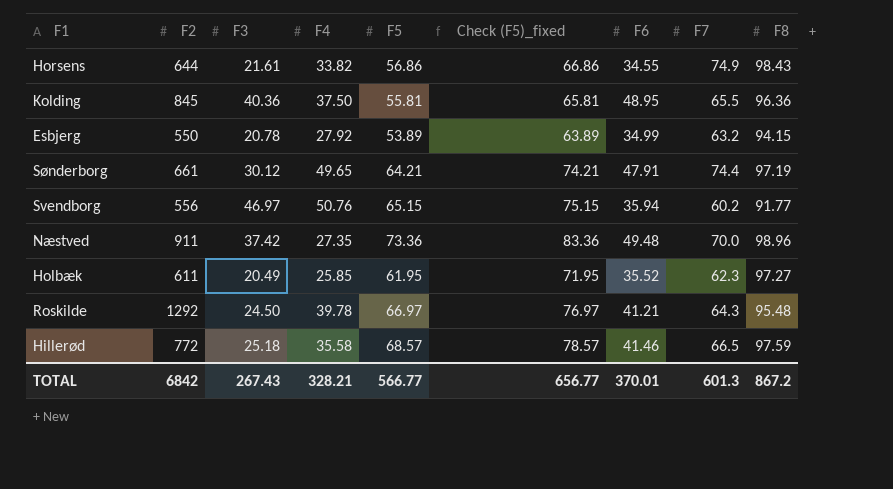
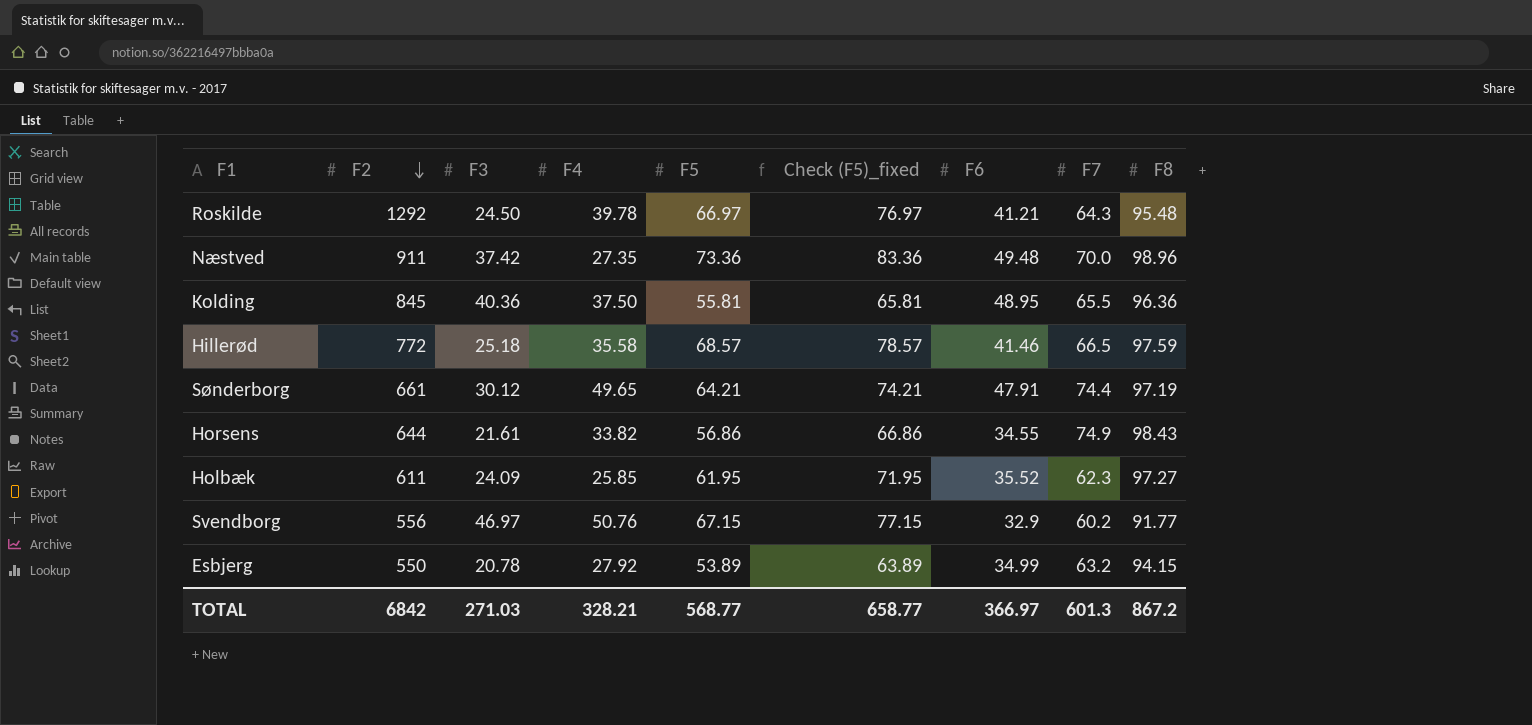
row order: none -> F2 descending
Holbæk | F3: 20.49 -> 24.09
Svendborg | F5: 65.15 -> 67.15
Svendborg | Check (F5)_fixed: 75.15 -> 77.15
Svendborg | F6: 35.94 -> 32.9
TOTAL | F3: 267.43 -> 271.03
TOTAL | F5: 566.77 -> 568.77
TOTAL | Check (F5)_fixed: 656.77 -> 658.77
TOTAL | F6: 370.01 -> 366.97

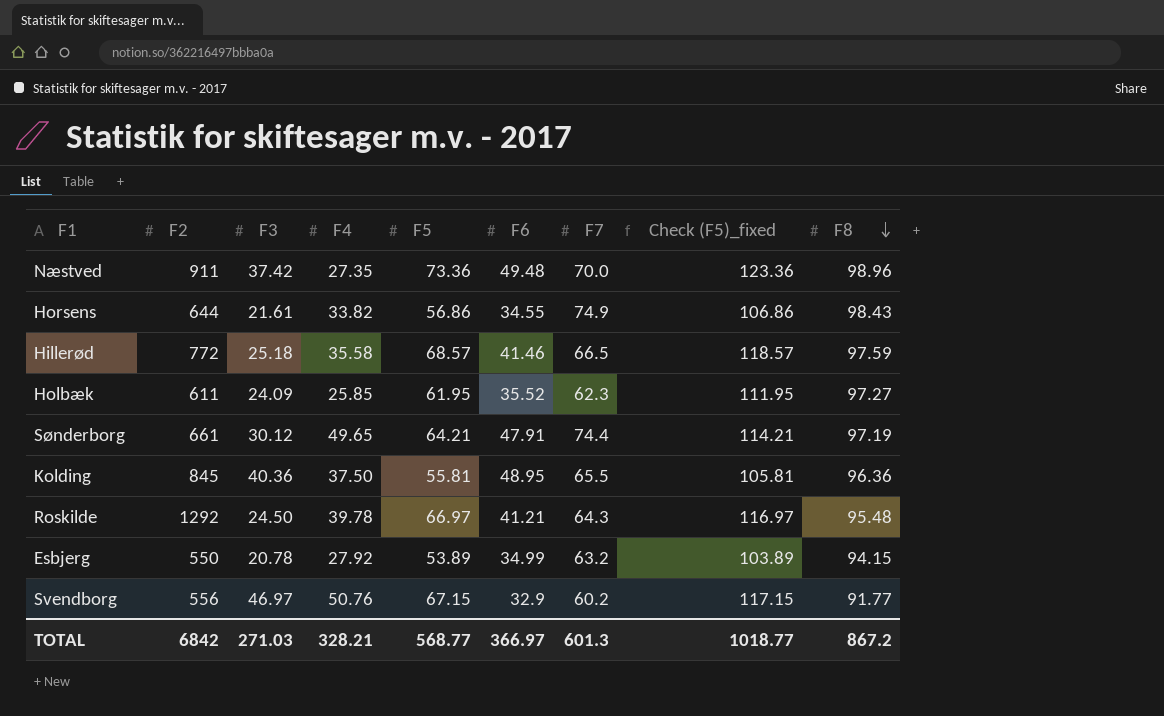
row order: F2 descending -> F8 descending
column Check (F5)_fixed | formula: [F5] + 10 -> [F5] + 50
column Check (F5)_fixed | position: 6 -> 8
TOTAL | Check (F5)_fixed: 658.77 -> 1018.77

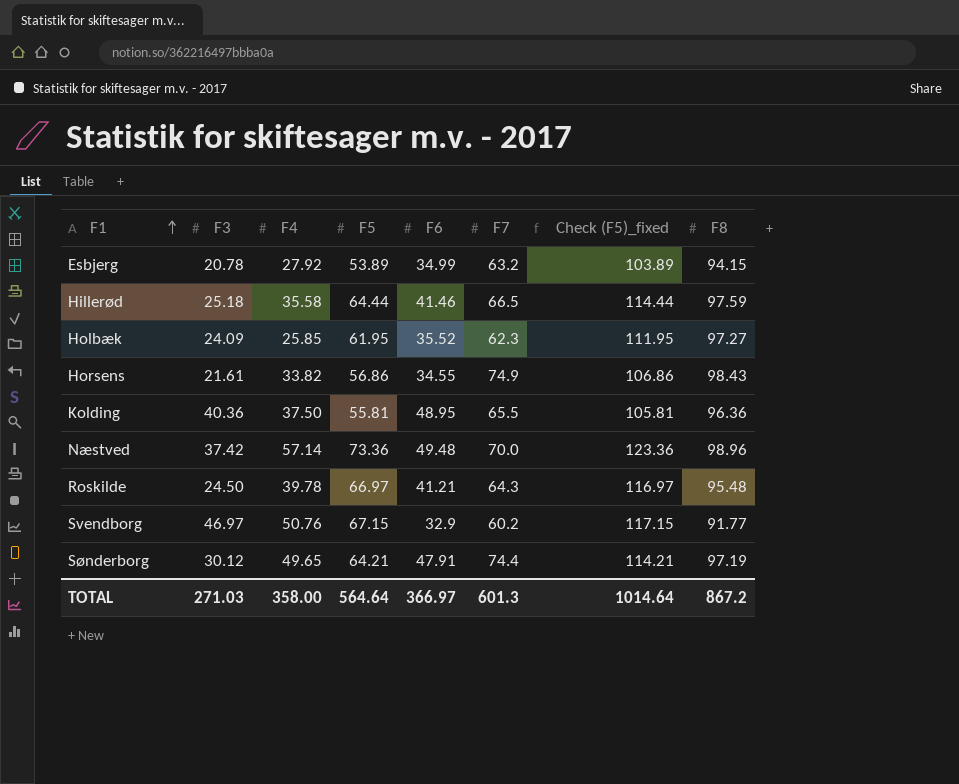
row order: F8 descending -> F1 ascending
column F2 | position: 2 -> none
Hillerød | F5: 68.57 -> 64.44
Hillerød | Check (F5)_fixed: 118.57 -> 114.44
Næstved | F4: 27.35 -> 57.14
TOTAL | F4: 328.21 -> 358.00
TOTAL | F5: 568.77 -> 564.64
TOTAL | Check (F5)_fixed: 1018.77 -> 1014.64

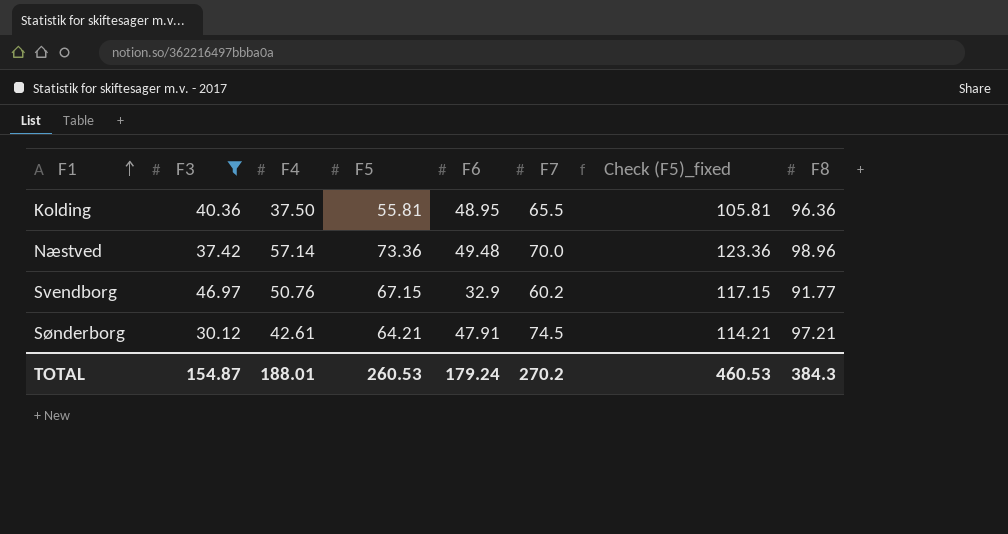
filter: none -> F3 >= 30.12
Sønderborg | F4: 49.65 -> 42.61
Sønderborg | F7: 74.4 -> 74.5
Sønderborg | F8: 97.19 -> 97.21
TOTAL | F3: 271.03 -> 154.87
TOTAL | F4: 358.00 -> 188.01
TOTAL | F5: 564.64 -> 260.53
TOTAL | F6: 366.97 -> 179.24
TOTAL | F7: 601.3 -> 270.2
TOTAL | Check (F5)_fixed: 1014.64 -> 460.53
TOTAL | F8: 867.2 -> 384.3

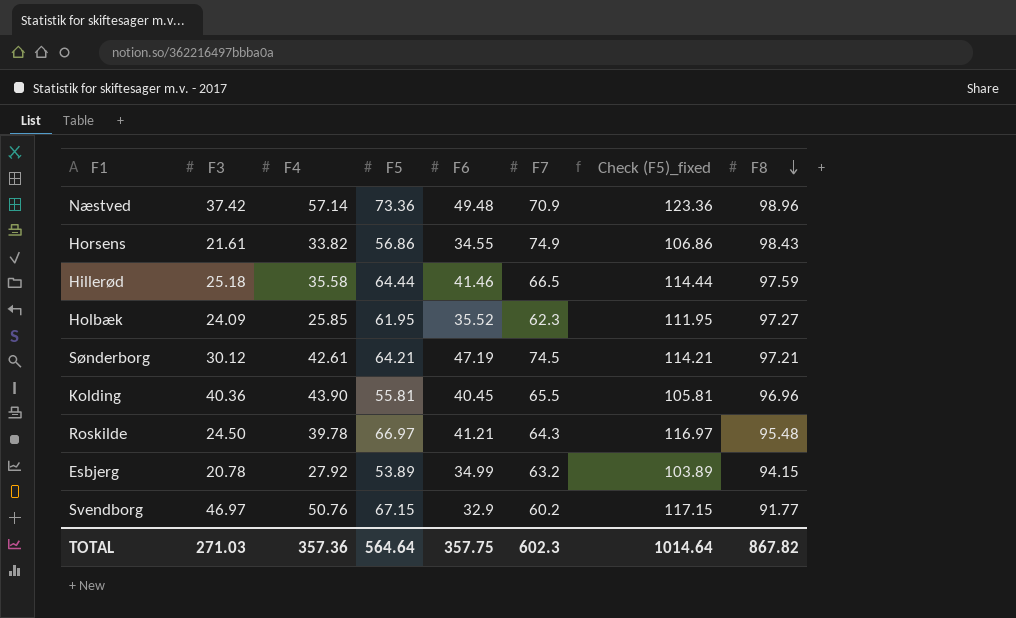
filter: F3 >= 30.12 -> none
row order: F1 ascending -> F8 descending
Næstved | F7: 70.0 -> 70.9
Sønderborg | F6: 47.91 -> 47.19
Kolding | F4: 37.50 -> 43.90
Kolding | F6: 48.95 -> 40.45
Kolding | F8: 96.36 -> 96.96
TOTAL | F3: 154.87 -> 271.03
TOTAL | F4: 188.01 -> 357.36
TOTAL | F5: 260.53 -> 564.64
TOTAL | F6: 179.24 -> 357.75
TOTAL | F7: 270.2 -> 602.3
TOTAL | Check (F5)_fixed: 460.53 -> 1014.64
TOTAL | F8: 384.3 -> 867.82

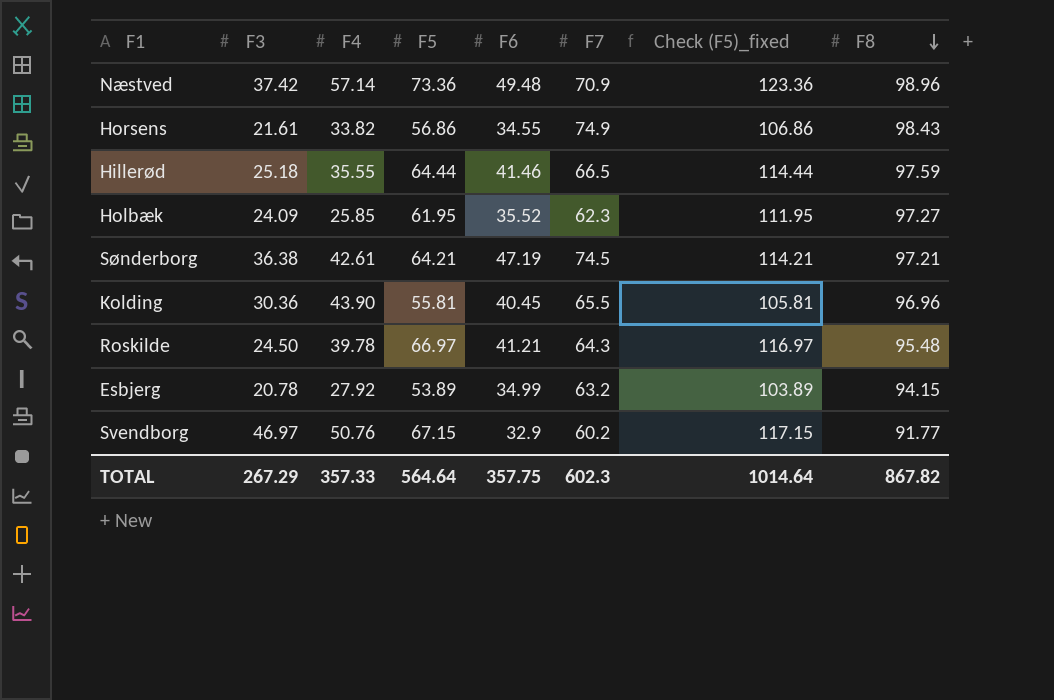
Hillerød | F4: 35.58 -> 35.55
Sønderborg | F3: 30.12 -> 36.38
Kolding | F3: 40.36 -> 30.36
TOTAL | F3: 271.03 -> 267.29
TOTAL | F4: 357.36 -> 357.33

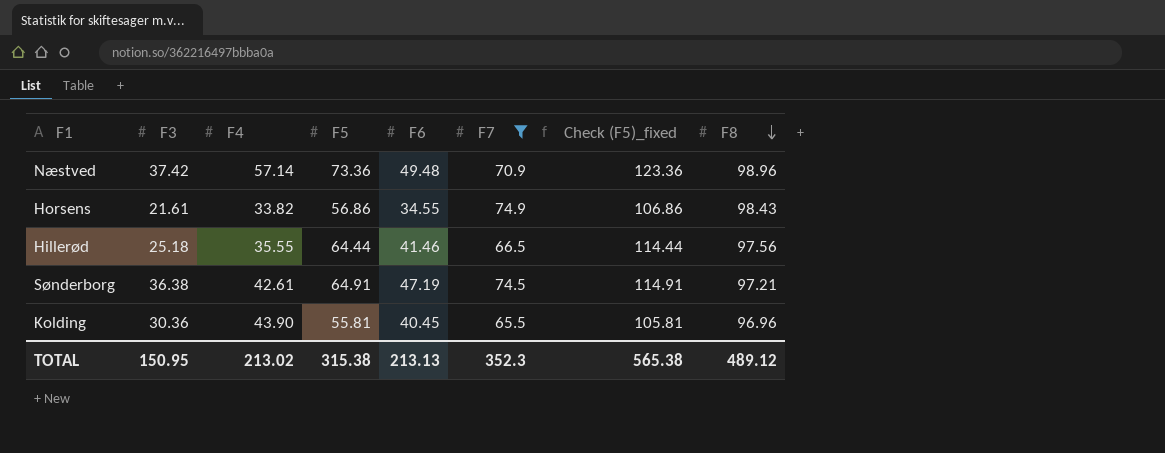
filter: none -> F7 >= 65.5
Hillerød | F8: 97.59 -> 97.56
Sønderborg | F5: 64.21 -> 64.91
Sønderborg | Check (F5)_fixed: 114.21 -> 114.91
TOTAL | F3: 267.29 -> 150.95
TOTAL | F4: 357.33 -> 213.02
TOTAL | F5: 564.64 -> 315.38
TOTAL | F6: 357.75 -> 213.13
TOTAL | F7: 602.3 -> 352.3
TOTAL | Check (F5)_fixed: 1014.64 -> 565.38
TOTAL | F8: 867.82 -> 489.12

